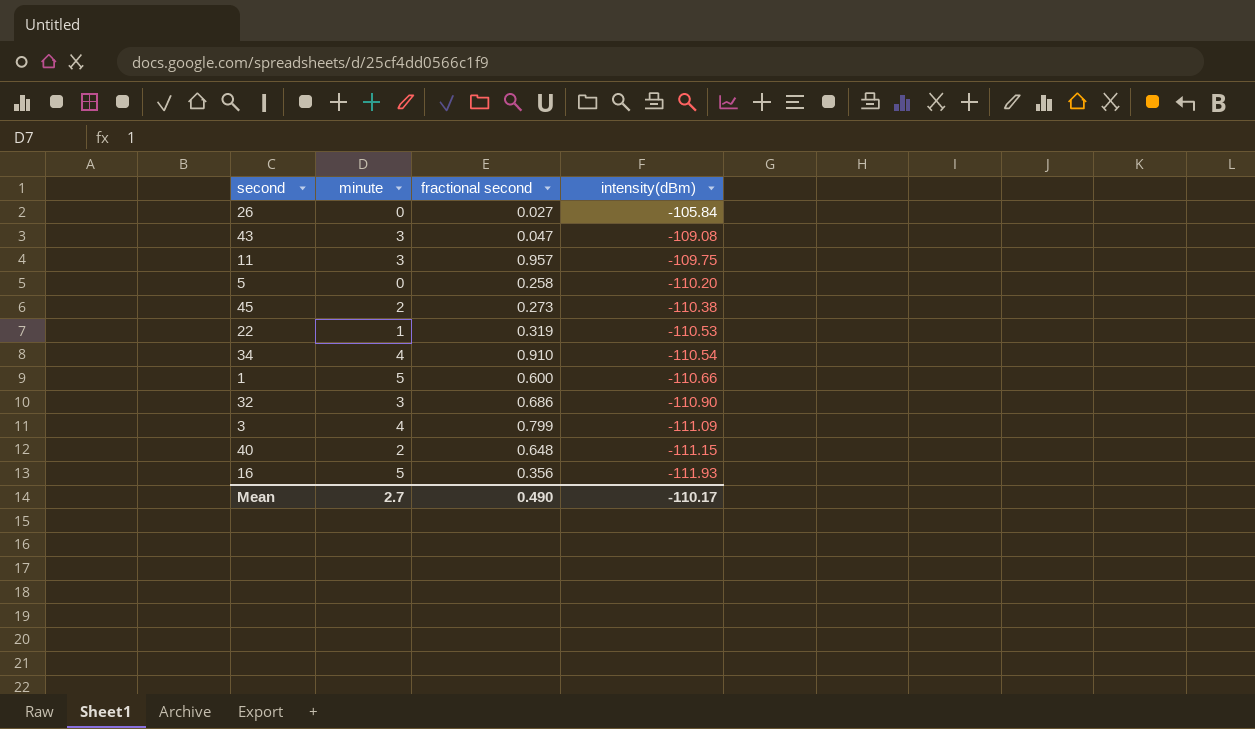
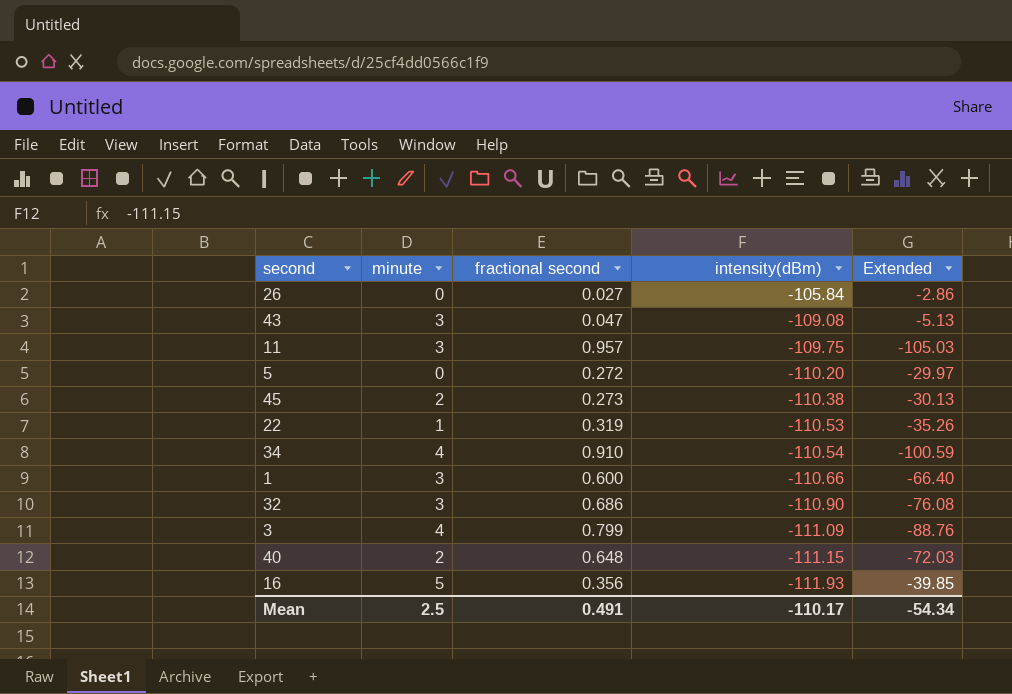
column Extended | formula: none -> [fractional second] * [intensity(dBm)]
5 | fractional second: 0.258 -> 0.272
1 | minute: 5 -> 3
Mean | minute: 2.7 -> 2.5
Mean | fractional second: 0.490 -> 0.491

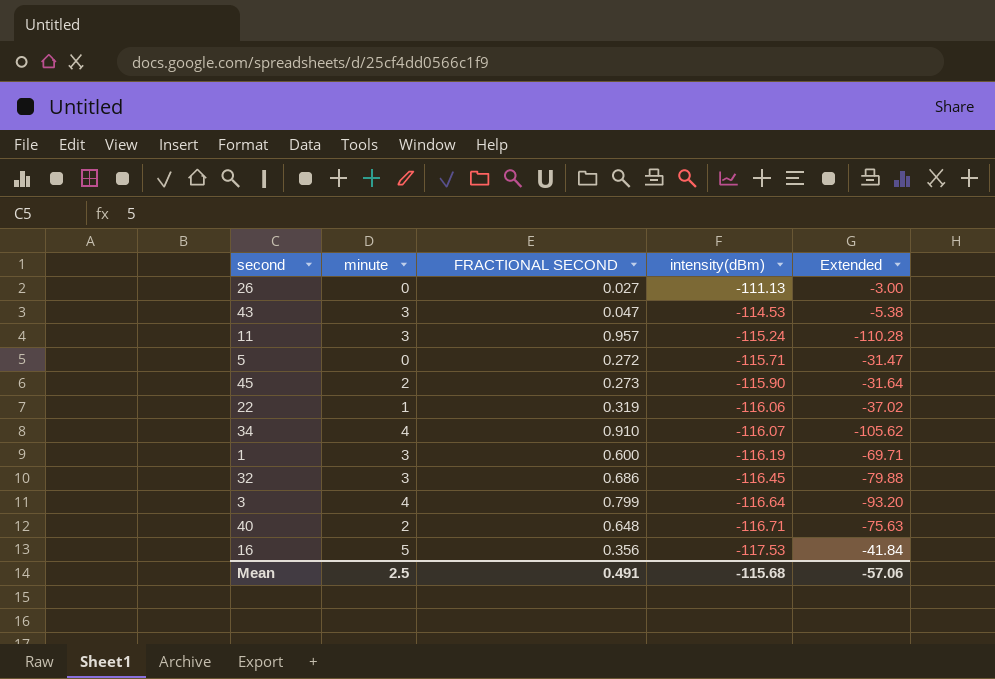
column name: fractional second -> FRACTIONAL SECOND
26 | intensity(dBm): -105.84 -> -111.13
26 | Extended: -2.86 -> -3.00
43 | intensity(dBm): -109.08 -> -114.53
43 | Extended: -5.13 -> -5.38
11 | intensity(dBm): -109.75 -> -115.24
11 | Extended: -105.03 -> -110.28
5 | intensity(dBm): -110.20 -> -115.71
5 | Extended: -29.97 -> -31.47
45 | intensity(dBm): -110.38 -> -115.90
45 | Extended: -30.13 -> -31.64
22 | intensity(dBm): -110.53 -> -116.06
22 | Extended: -35.26 -> -37.02
34 | intensity(dBm): -110.54 -> -116.07
34 | Extended: -100.59 -> -105.62
1 | intensity(dBm): -110.66 -> -116.19
1 | Extended: -66.40 -> -69.71
32 | intensity(dBm): -110.90 -> -116.45
32 | Extended: -76.08 -> -79.88
3 | intensity(dBm): -111.09 -> -116.64
3 | Extended: -88.76 -> -93.20
40 | intensity(dBm): -111.15 -> -116.71
40 | Extended: -72.03 -> -75.63
16 | intensity(dBm): -111.93 -> -117.53
16 | Extended: -39.85 -> -41.84
Mean | intensity(dBm): -110.17 -> -115.68
Mean | Extended: -54.34 -> -57.06

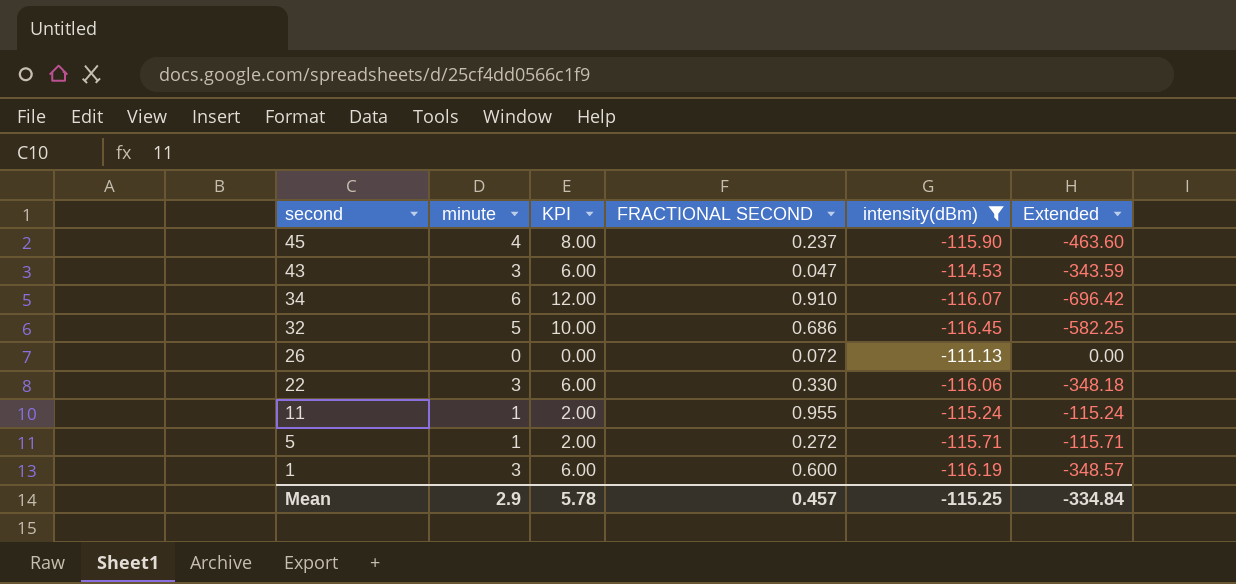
filter: none -> intensity(dBm) >= -116.45
row order: intensity(dBm) descending -> second descending
column KPI | formula: none -> [minute] * 2
column Extended | formula: [FRACTIONAL SECOND] * [intensity(dBm)] -> [minute] * [intensity(dBm)]
45 | minute: 2 -> 4
45 | FRACTIONAL SECOND: 0.273 -> 0.237
34 | minute: 4 -> 6
32 | minute: 3 -> 5
26 | FRACTIONAL SECOND: 0.027 -> 0.072
22 | minute: 1 -> 3
22 | FRACTIONAL SECOND: 0.319 -> 0.330
11 | minute: 3 -> 1
11 | FRACTIONAL SECOND: 0.957 -> 0.955
5 | minute: 0 -> 1
Mean | minute: 2.5 -> 2.9
Mean | FRACTIONAL SECOND: 0.491 -> 0.457
Mean | intensity(dBm): -115.68 -> -115.25
Mean | Extended: -57.06 -> -334.84

